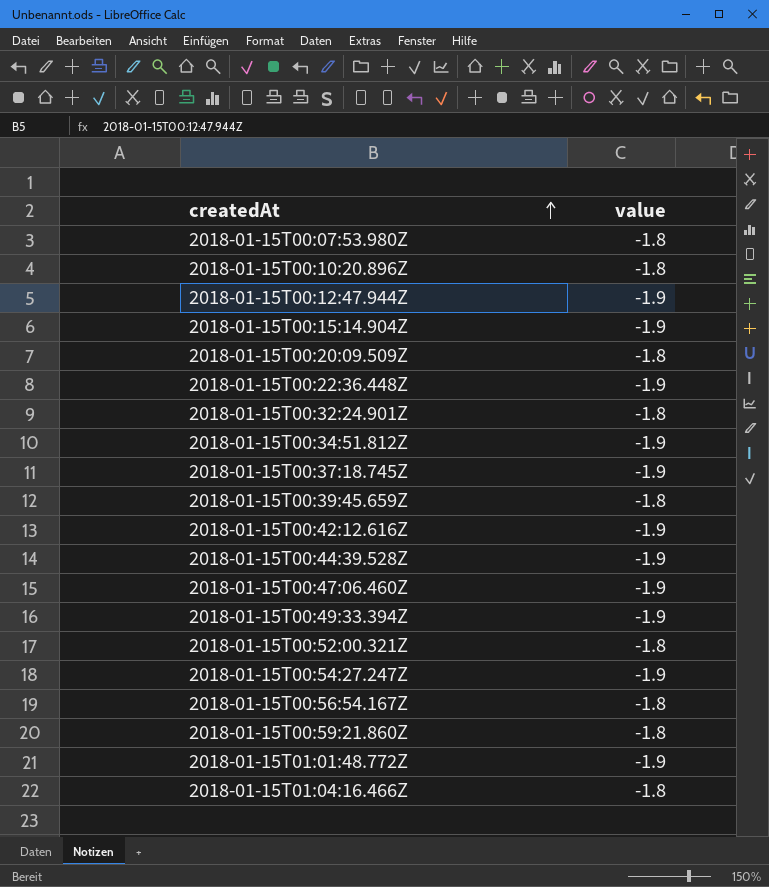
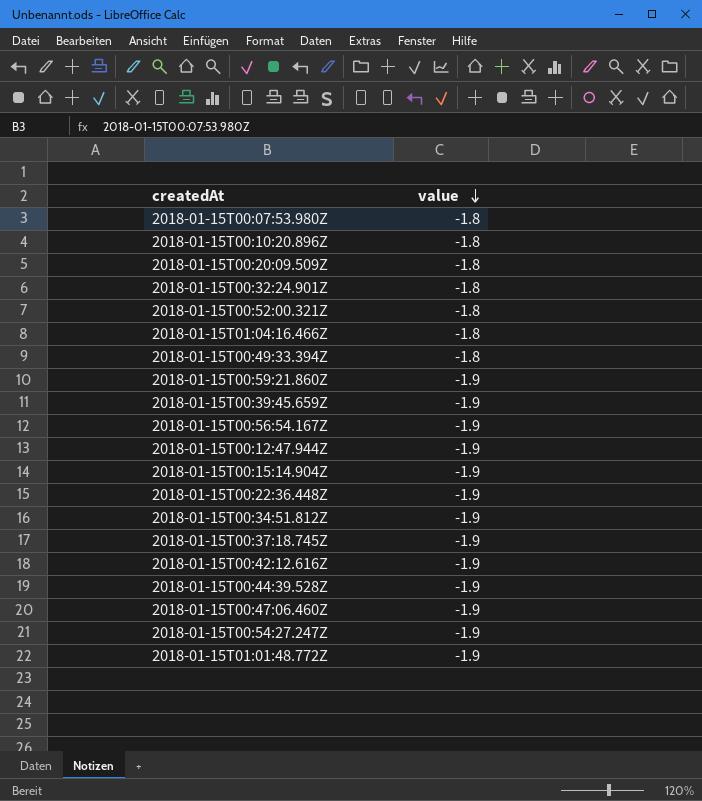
row order: createdAt ascending -> value descending
2018-01-15T00:49:33.394Z | value: -1.9 -> -1.8
2018-01-15T00:59:21.860Z | value: -1.8 -> -1.9
2018-01-15T00:39:45.659Z | value: -1.8 -> -1.9
2018-01-15T00:56:54.167Z | value: -1.8 -> -1.9

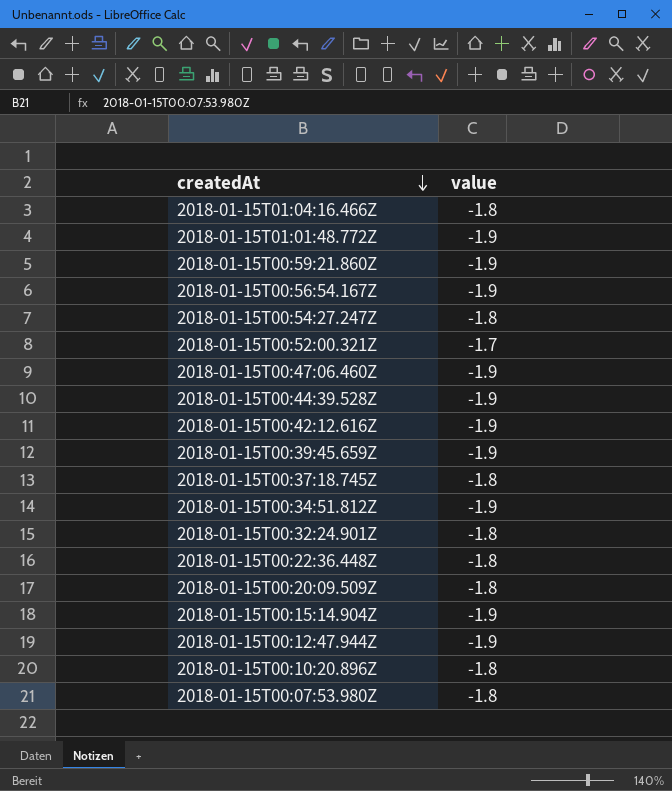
row order: value descending -> createdAt descending
row 2018-01-15T00:49:33.394Z: -1.8 -> none
2018-01-15T00:54:27.247Z | value: -1.9 -> -1.8
2018-01-15T00:52:00.321Z | value: -1.8 -> -1.7
2018-01-15T00:37:18.745Z | value: -1.9 -> -1.8
2018-01-15T00:22:36.448Z | value: -1.9 -> -1.8

